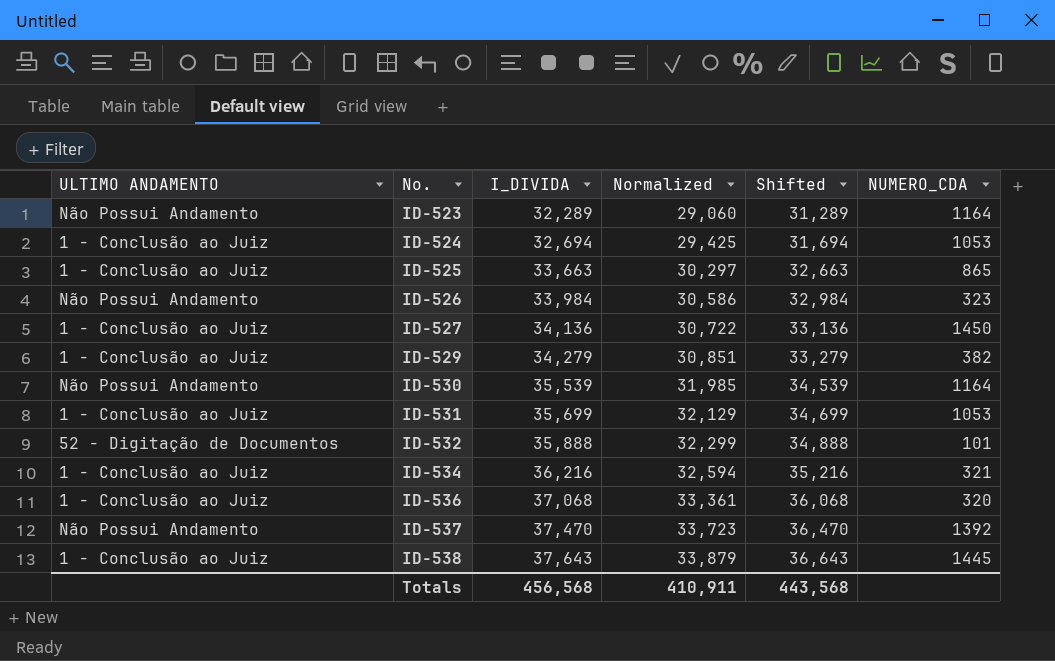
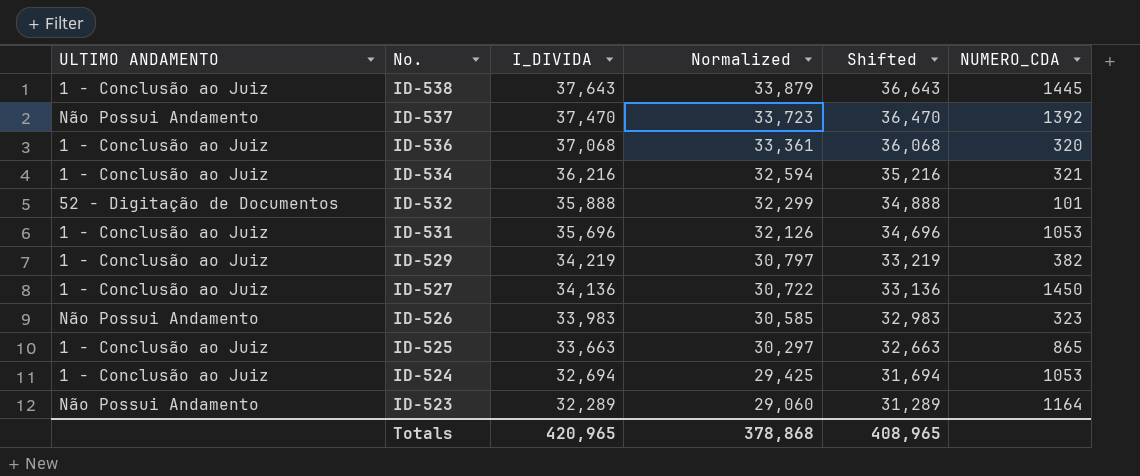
row order: No. ascending -> No. descending
row ID-530: Não Possui Andamento | 35,539 | 31,985 | 34,539 | 1164 -> none
ID-531 | I_DIVIDA: 35,699 -> 35,696
ID-531 | Normalized: 32,129 -> 32,126
ID-531 | Shifted: 34,699 -> 34,696
ID-529 | I_DIVIDA: 34,279 -> 34,219
ID-529 | Normalized: 30,851 -> 30,797
ID-529 | Shifted: 33,279 -> 33,219
ID-526 | I_DIVIDA: 33,984 -> 33,983
ID-526 | Normalized: 30,586 -> 30,585
ID-526 | Shifted: 32,984 -> 32,983
Totals | I_DIVIDA: 456,568 -> 420,965
Totals | Normalized: 410,911 -> 378,868
Totals | Shifted: 443,568 -> 408,965

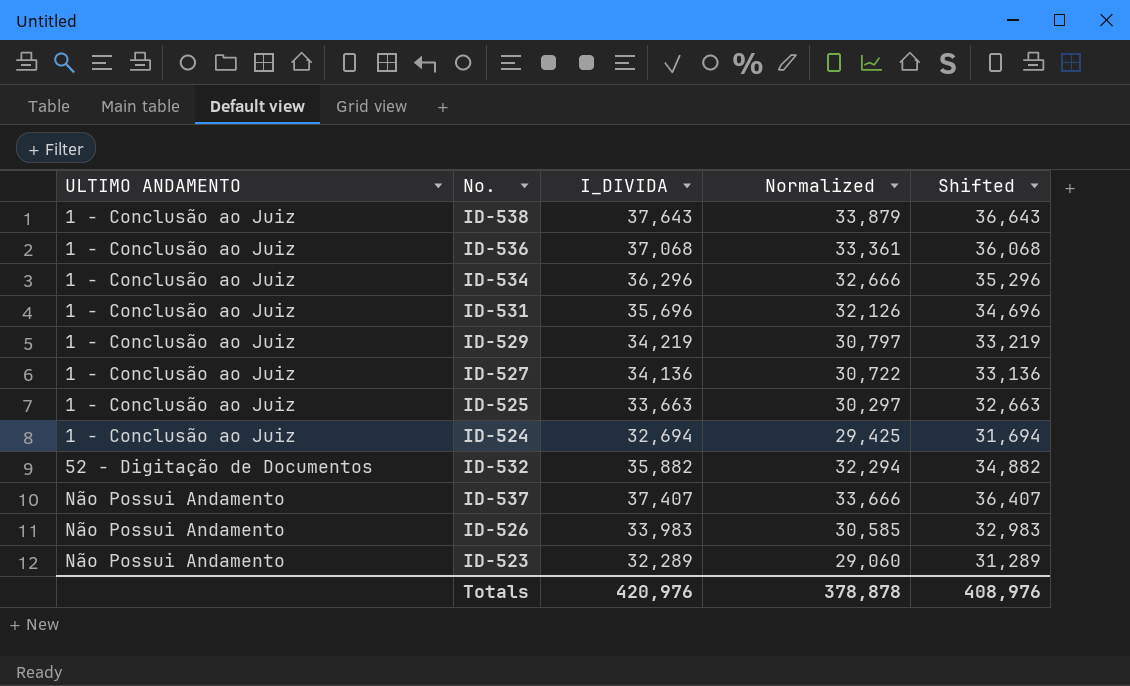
row order: No. descending -> ULTIMO ANDAMENTO ascending
column NUMERO_CDA | position: 6 -> none
ID-534 | I_DIVIDA: 36,216 -> 36,296
ID-534 | Normalized: 32,594 -> 32,666
ID-534 | Shifted: 35,216 -> 35,296
ID-532 | I_DIVIDA: 35,888 -> 35,882
ID-532 | Normalized: 32,299 -> 32,294
ID-532 | Shifted: 34,888 -> 34,882
ID-537 | I_DIVIDA: 37,470 -> 37,407
ID-537 | Normalized: 33,723 -> 33,666
ID-537 | Shifted: 36,470 -> 36,407
Totals | I_DIVIDA: 420,965 -> 420,976
Totals | Normalized: 378,868 -> 378,878
Totals | Shifted: 408,965 -> 408,976

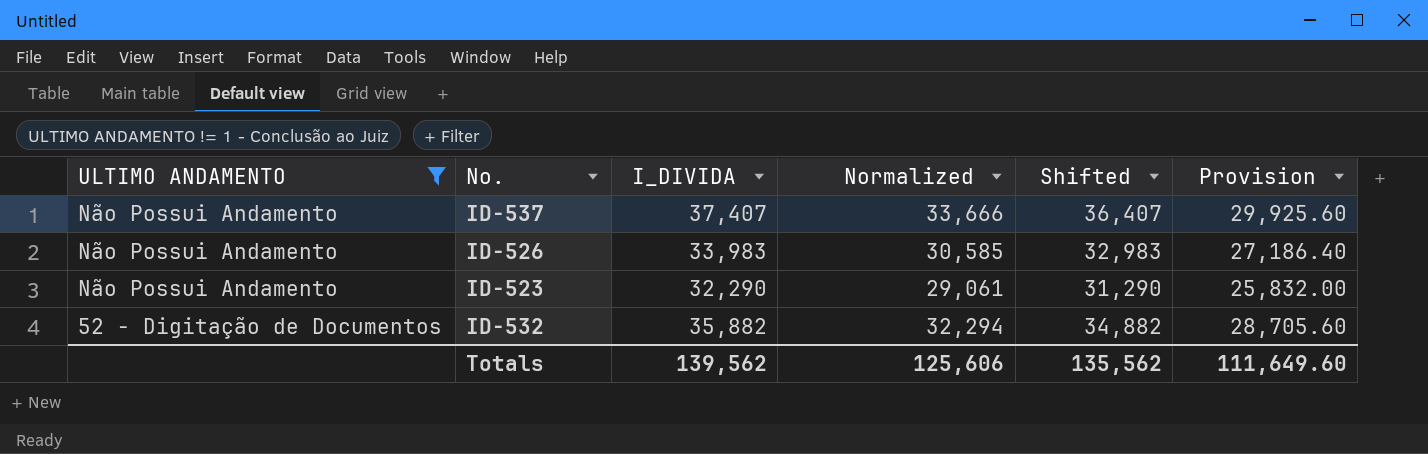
filter: none -> ULTIMO ANDAMENTO != 1 - Conclusão ao Juiz
row order: ULTIMO ANDAMENTO ascending -> ULTIMO ANDAMENTO descending
column Provision | formula: none -> [I_DIVIDA] * 0.8
ID-523 | I_DIVIDA: 32,289 -> 32,290
ID-523 | Normalized: 29,060 -> 29,061
ID-523 | Shifted: 31,289 -> 31,290
Totals | I_DIVIDA: 420,976 -> 139,562
Totals | Normalized: 378,878 -> 125,606
Totals | Shifted: 408,976 -> 135,562

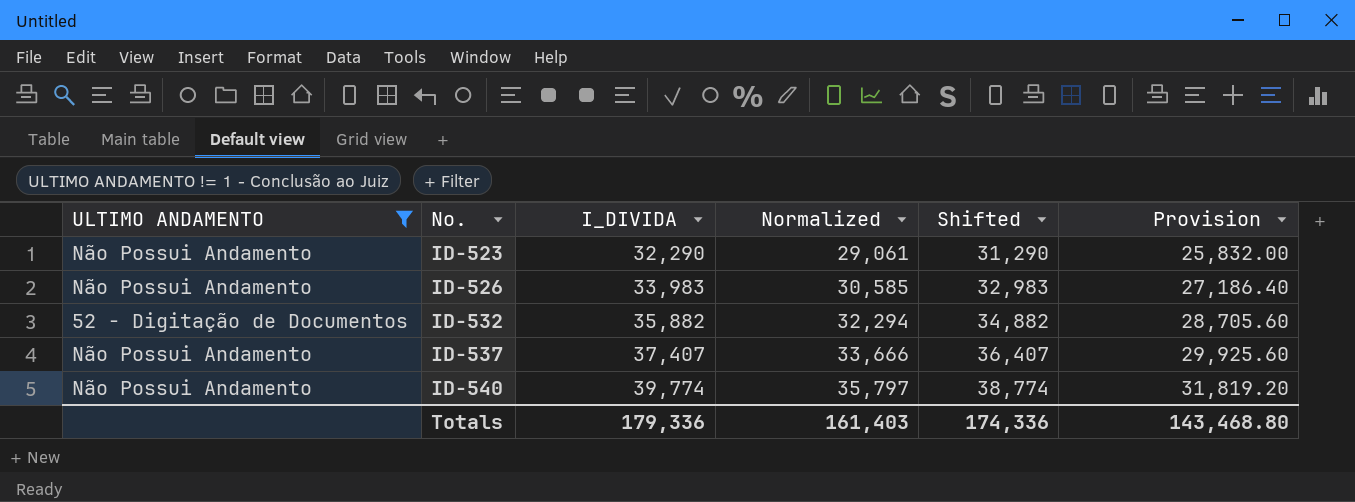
row order: ULTIMO ANDAMENTO descending -> No. ascending
row ID-540: none -> Não Possui Andamento | 39,774 | 35,797 | 38,774 | 31,819.20
Totals | I_DIVIDA: 139,562 -> 179,336
Totals | Normalized: 125,606 -> 161,403
Totals | Shifted: 135,562 -> 174,336
Totals | Provision: 111,649.60 -> 143,468.80

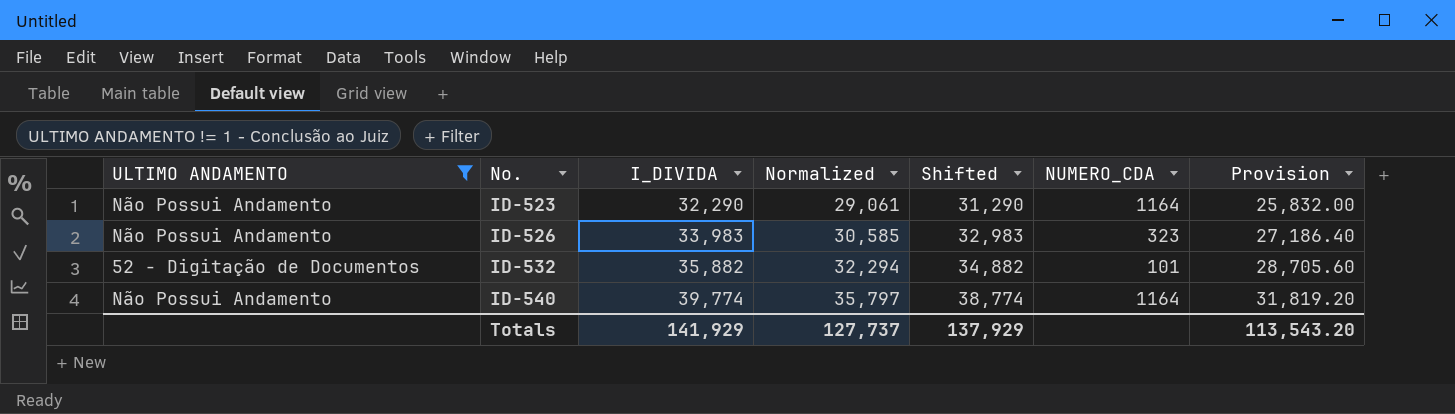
column NUMERO_CDA | position: none -> 6
row ID-537: Não Possui Andamento | 37,407 | 33,666 | 36,407 | 29,925.60 -> none
Totals | I_DIVIDA: 179,336 -> 141,929
Totals | Normalized: 161,403 -> 127,737
Totals | Shifted: 174,336 -> 137,929
Totals | Provision: 143,468.80 -> 113,543.20

